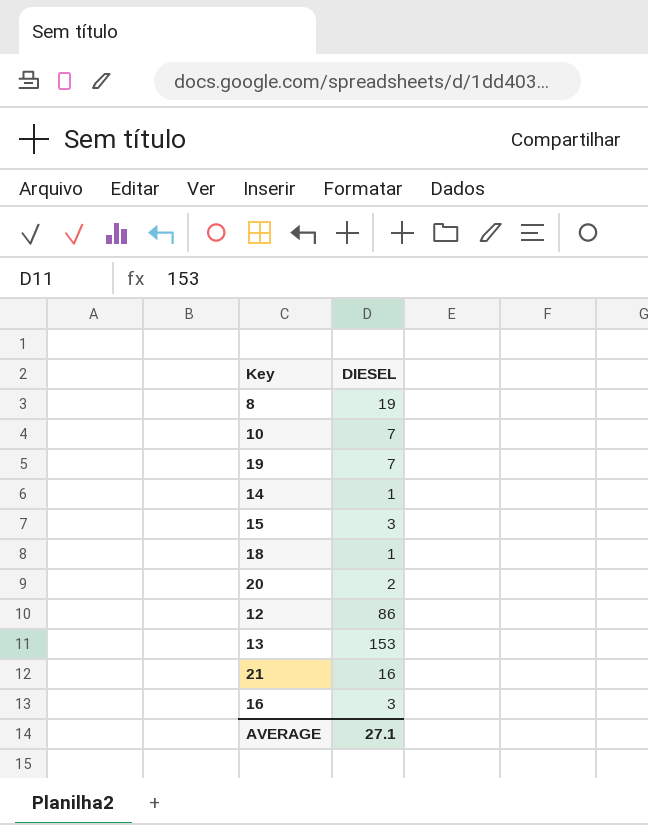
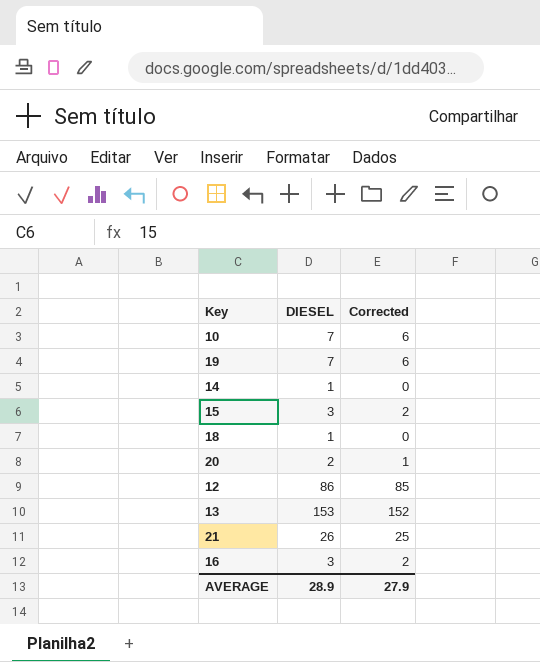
column Corrected | formula: none -> [DIESEL] - 1
row 8: 19 -> none
21 | DIESEL: 16 -> 26
AVERAGE | DIESEL: 27.1 -> 28.9

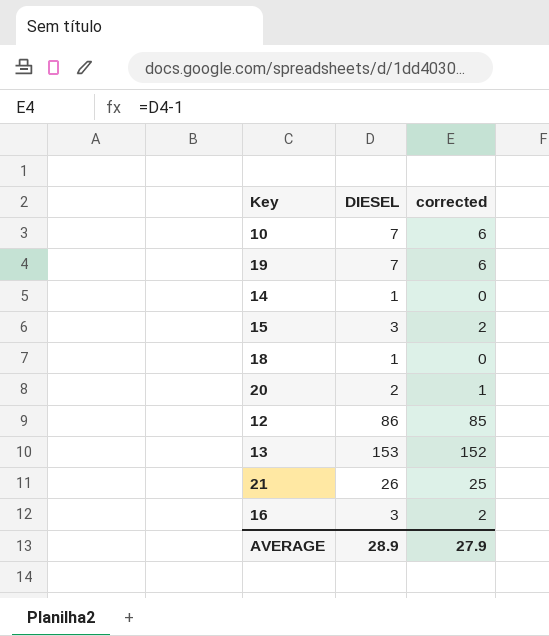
column name: Corrected -> corrected

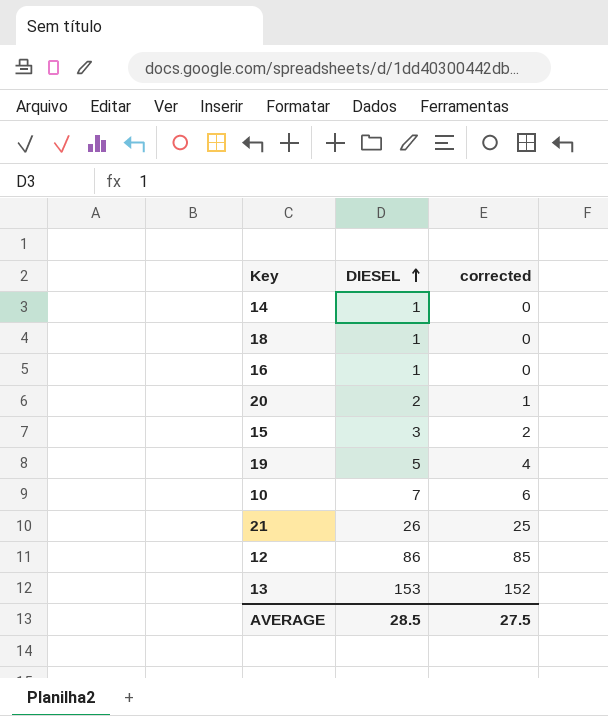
row order: none -> DIESEL ascending
16 | DIESEL: 3 -> 1
16 | corrected: 2 -> 0
19 | DIESEL: 7 -> 5
19 | corrected: 6 -> 4
AVERAGE | DIESEL: 28.9 -> 28.5
AVERAGE | corrected: 27.9 -> 27.5

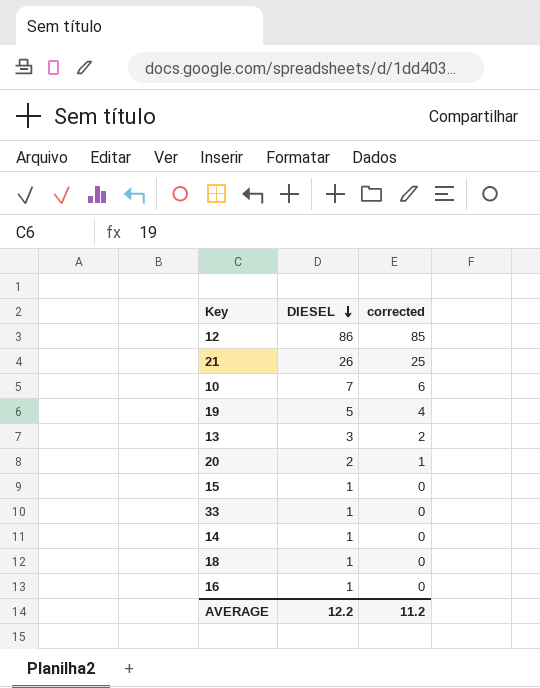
row order: DIESEL ascending -> DIESEL descending
13 | DIESEL: 153 -> 3
13 | corrected: 152 -> 2
15 | DIESEL: 3 -> 1
15 | corrected: 2 -> 0
row 33: none -> 1 | 0
AVERAGE | DIESEL: 28.5 -> 12.2
AVERAGE | corrected: 27.5 -> 11.2

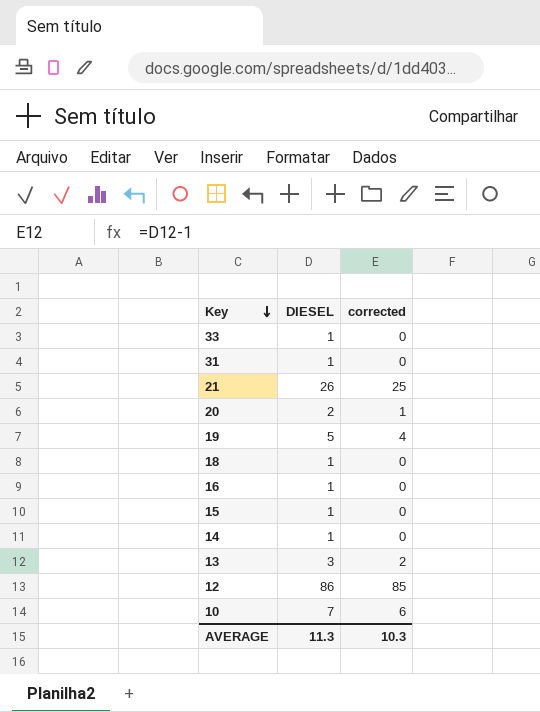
row order: DIESEL descending -> Key descending
row 31: none -> 1 | 0
AVERAGE | DIESEL: 12.2 -> 11.3
AVERAGE | corrected: 11.2 -> 10.3

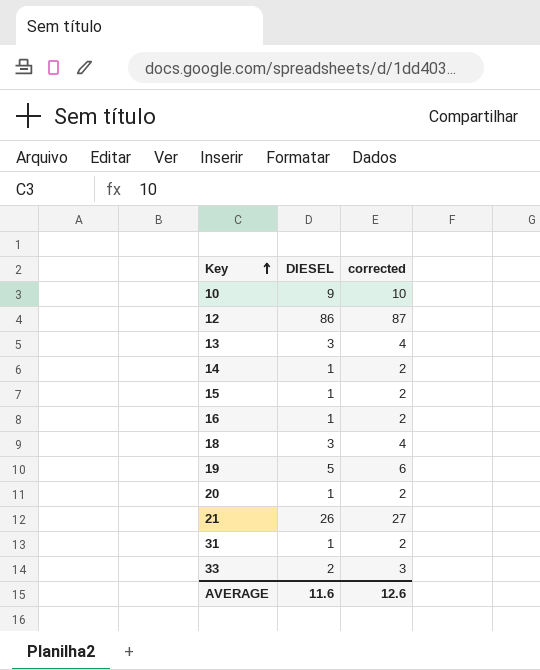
row order: Key descending -> Key ascending
column corrected | formula: [DIESEL] - 1 -> [DIESEL] + 1
10 | DIESEL: 7 -> 9
18 | DIESEL: 1 -> 3
20 | DIESEL: 2 -> 1
33 | DIESEL: 1 -> 2
AVERAGE | DIESEL: 11.3 -> 11.6
AVERAGE | corrected: 10.3 -> 12.6

